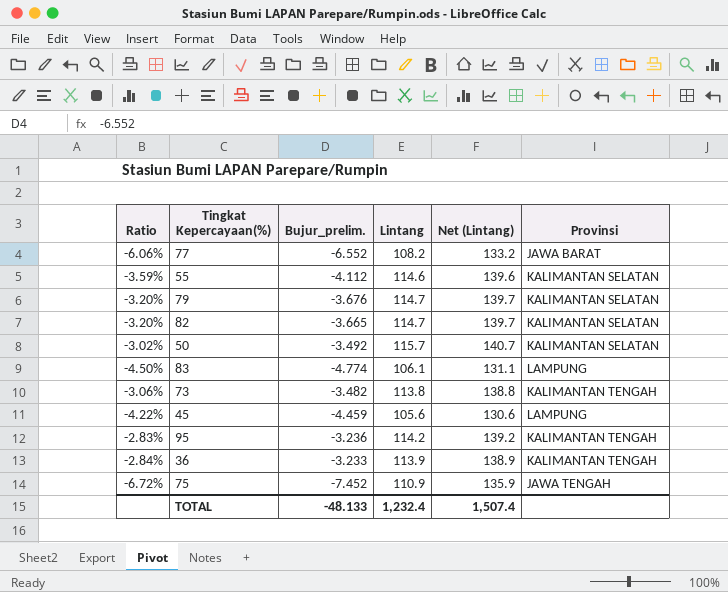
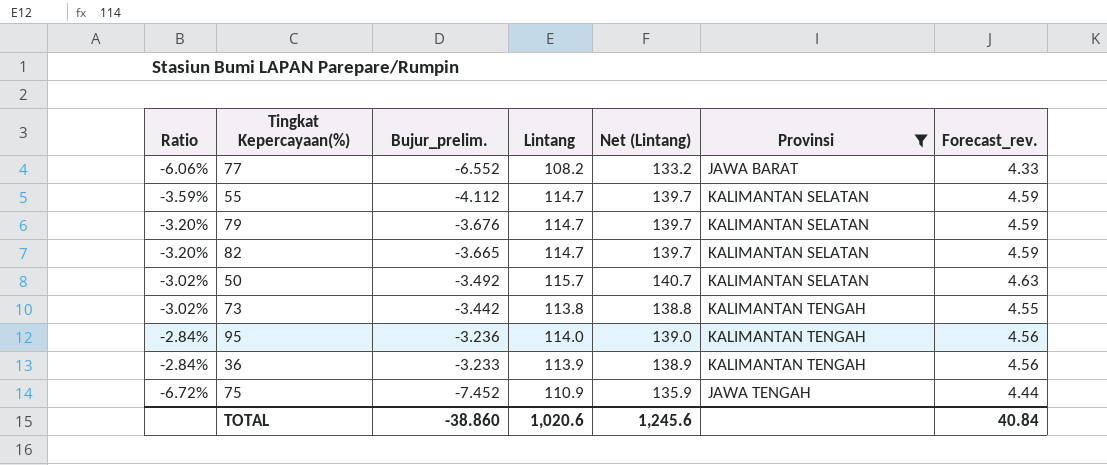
filter: none -> Provinsi != LAMPUNG
column Forecast_rev. | formula: none -> [Lintang] * 0.04
55 | Lintang: 114.6 -> 114.7
55 | Net (Lintang): 139.6 -> 139.7
73 | Ratio: -3.06% -> -3.02%
73 | Bujur_prelim.: -3.482 -> -3.442
95 | Ratio: -2.83% -> -2.84%
95 | Lintang: 114.2 -> 114.0
95 | Net (Lintang): 139.2 -> 139.0
TOTAL | Bujur_prelim.: -48.133 -> -38.860
TOTAL | Lintang: 1,232.4 -> 1,020.6
TOTAL | Net (Lintang): 1,507.4 -> 1,245.6

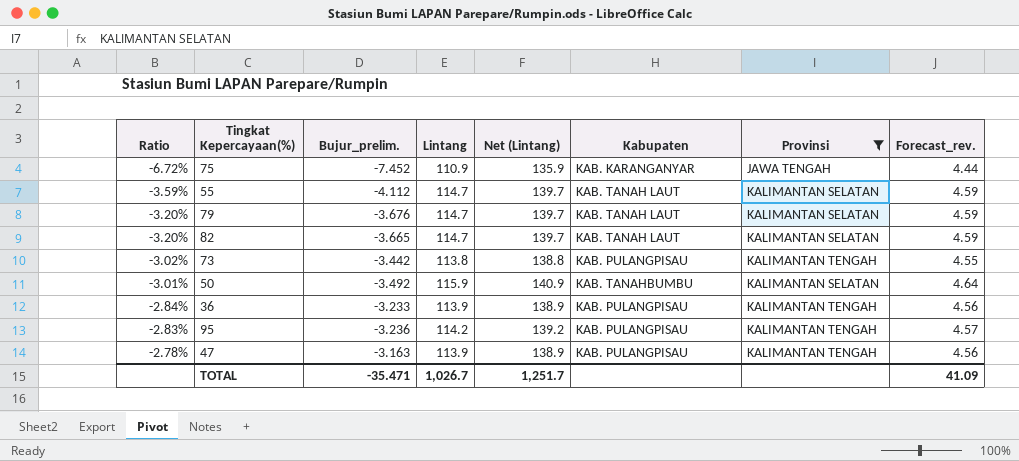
row order: none -> Ratio ascending
column Kabupaten | position: none -> 6
row 77: -6.06% | -6.552 | 108.2 | 133.2 | JAWA BARAT | 4.33 -> none
50 | Ratio: -3.02% -> -3.01%
50 | Lintang: 115.7 -> 115.9
50 | Net (Lintang): 140.7 -> 140.9
50 | Forecast_rev.: 4.63 -> 4.64
95 | Ratio: -2.84% -> -2.83%
95 | Lintang: 114.0 -> 114.2
95 | Net (Lintang): 139.0 -> 139.2
95 | Forecast_rev.: 4.56 -> 4.57
row 47: none -> -2.78% | -3.163 | 113.9 | 138.9 | KAB. PULANGPISAU | KALIMANTAN TENGAH | 4.56
TOTAL | Bujur_prelim.: -38.860 -> -35.471
TOTAL | Lintang: 1,020.6 -> 1,026.7
TOTAL | Net (Lintang): 1,245.6 -> 1,251.7
TOTAL | Forecast_rev.: 40.84 -> 41.09

